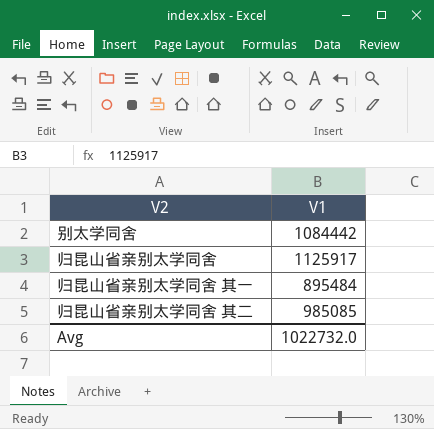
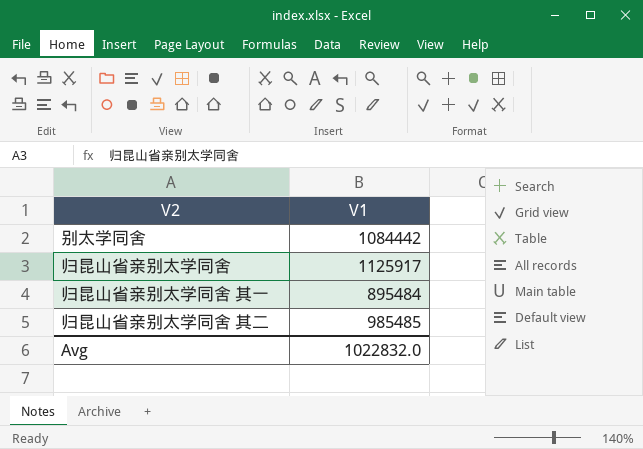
归昆山省亲别太学同舍 其二 | V1: 985085 -> 985485
Avg | V1: 1022732.0 -> 1022832.0

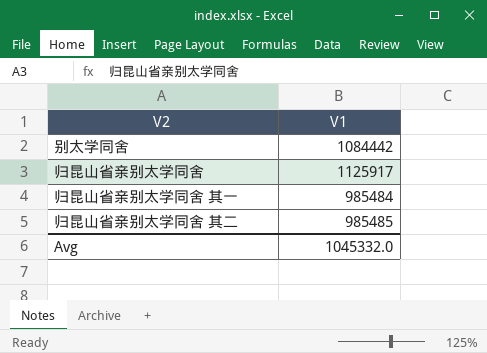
归昆山省亲别太学同舍 其一 | V1: 895484 -> 985484
Avg | V1: 1022832.0 -> 1045332.0

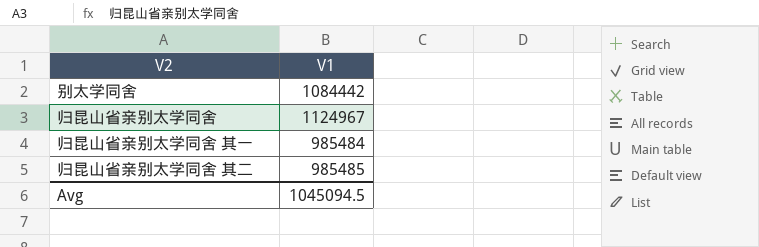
归昆山省亲别太学同舍 | V1: 1125917 -> 1124967
Avg | V1: 1045332.0 -> 1045094.5

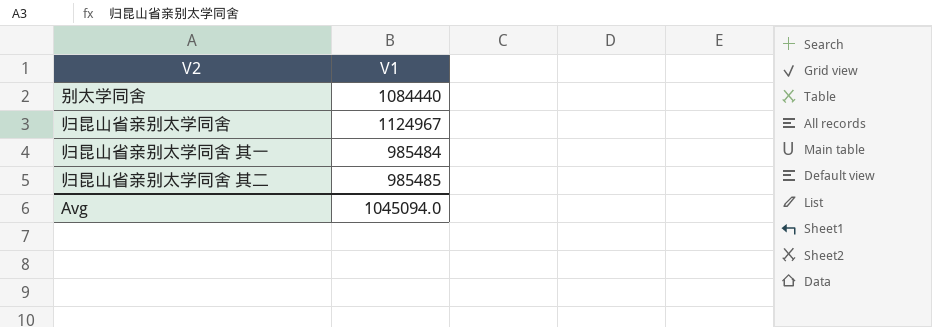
别太学同舍 | V1: 1084442 -> 1084440
Avg | V1: 1045094.5 -> 1045094.0

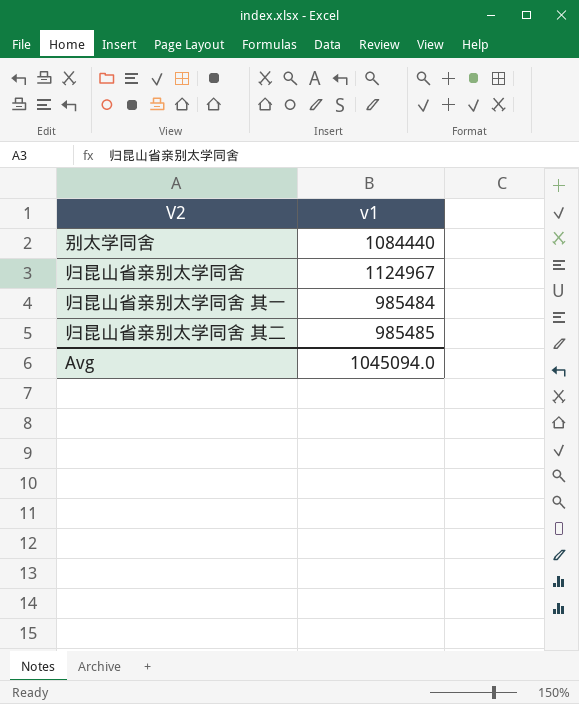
column name: V1 -> v1

